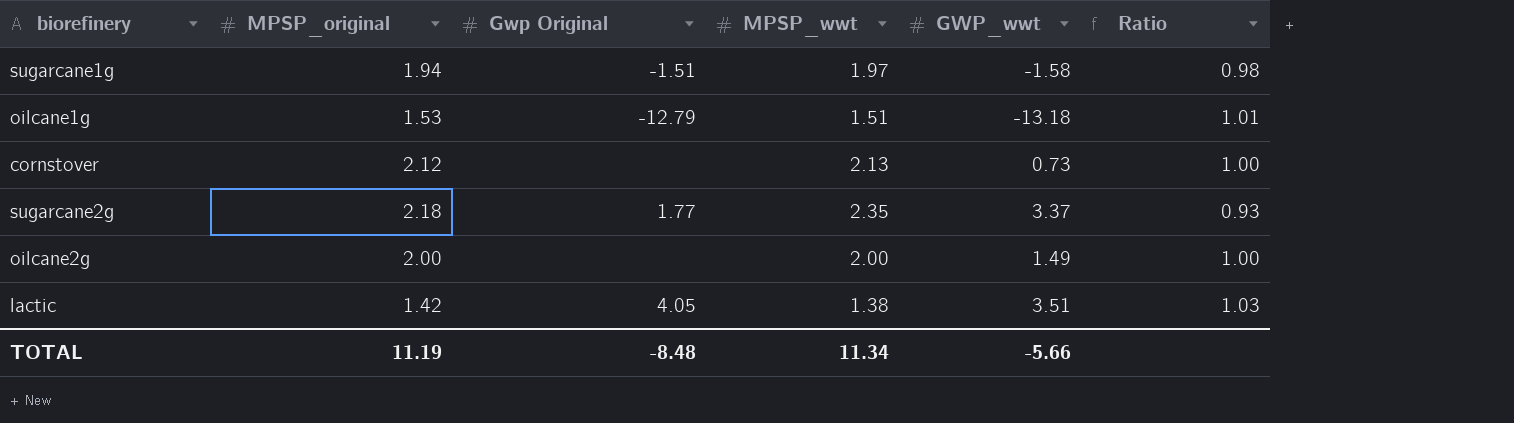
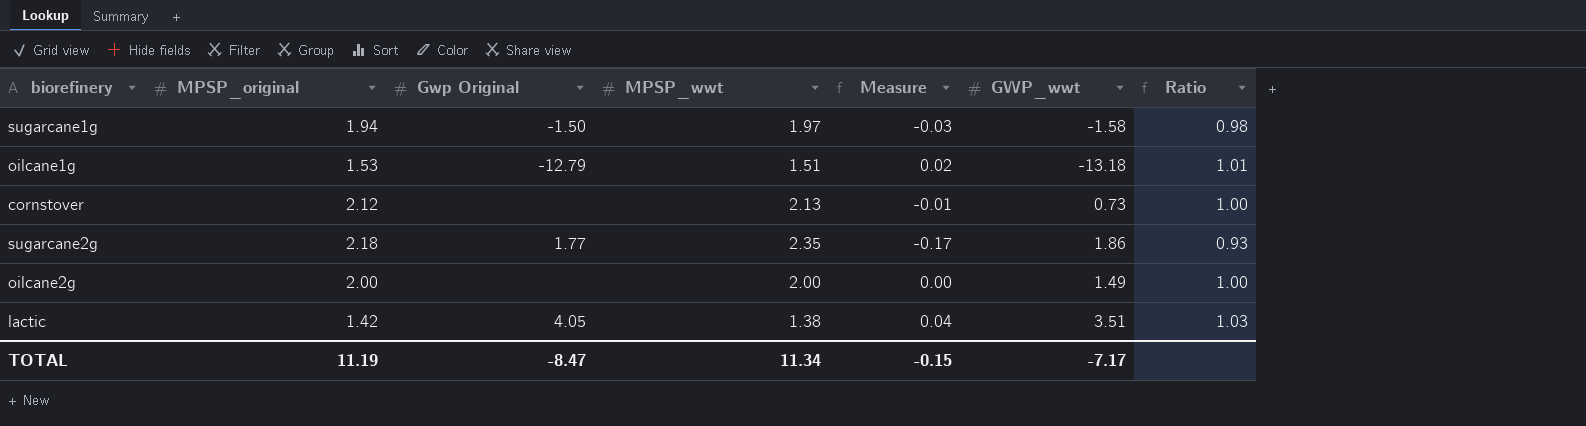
column Measure | formula: none -> [MPSP_original] - [MPSP_wwt]
sugarcane1g | Gwp Original: -1.51 -> -1.50
sugarcane2g | GWP_wwt: 3.37 -> 1.86
TOTAL | Gwp Original: -8.48 -> -8.47
TOTAL | GWP_wwt: -5.66 -> -7.17

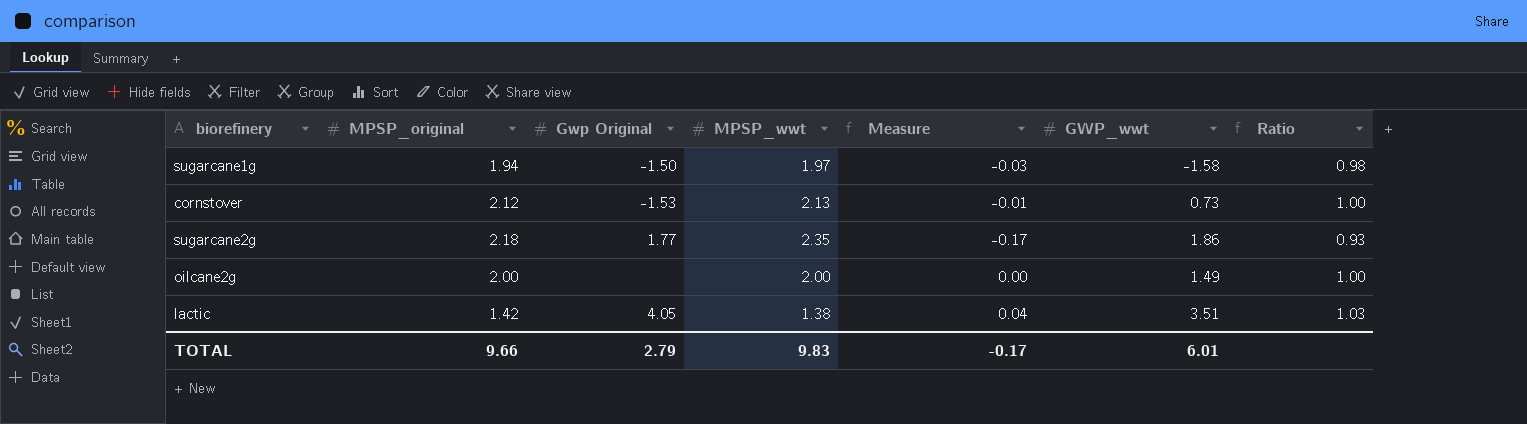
row oilcane1g: 1.53 | -12.79 | 1.51 | 0.02 | -13.18 | 1.01 -> none
cornstover | Gwp Original: none -> -1.53
TOTAL | MPSP_original: 11.19 -> 9.66
TOTAL | Gwp Original: -8.47 -> 2.79
TOTAL | MPSP_wwt: 11.34 -> 9.83
TOTAL | Measure: -0.15 -> -0.17
TOTAL | GWP_wwt: -7.17 -> 6.01

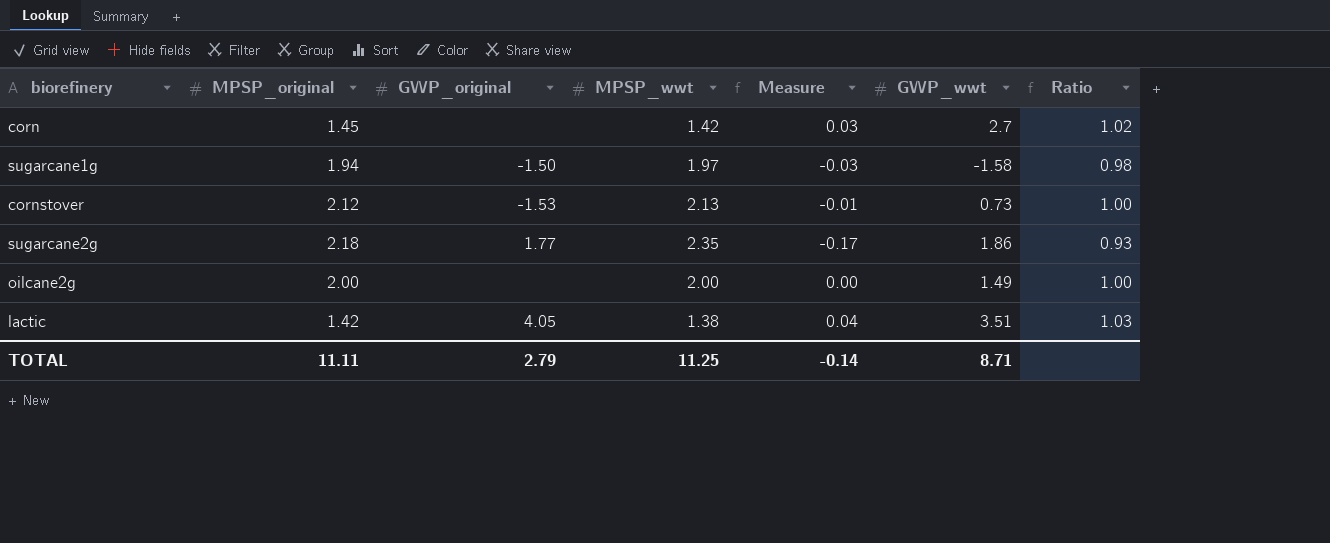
column name: Gwp Original -> GWP_original
row corn: none -> 1.45 | none | 1.42 | 0.03 | 2.7 | 1.02
TOTAL | MPSP_original: 9.66 -> 11.11
TOTAL | MPSP_wwt: 9.83 -> 11.25
TOTAL | Measure: -0.17 -> -0.14
TOTAL | GWP_wwt: 6.01 -> 8.71

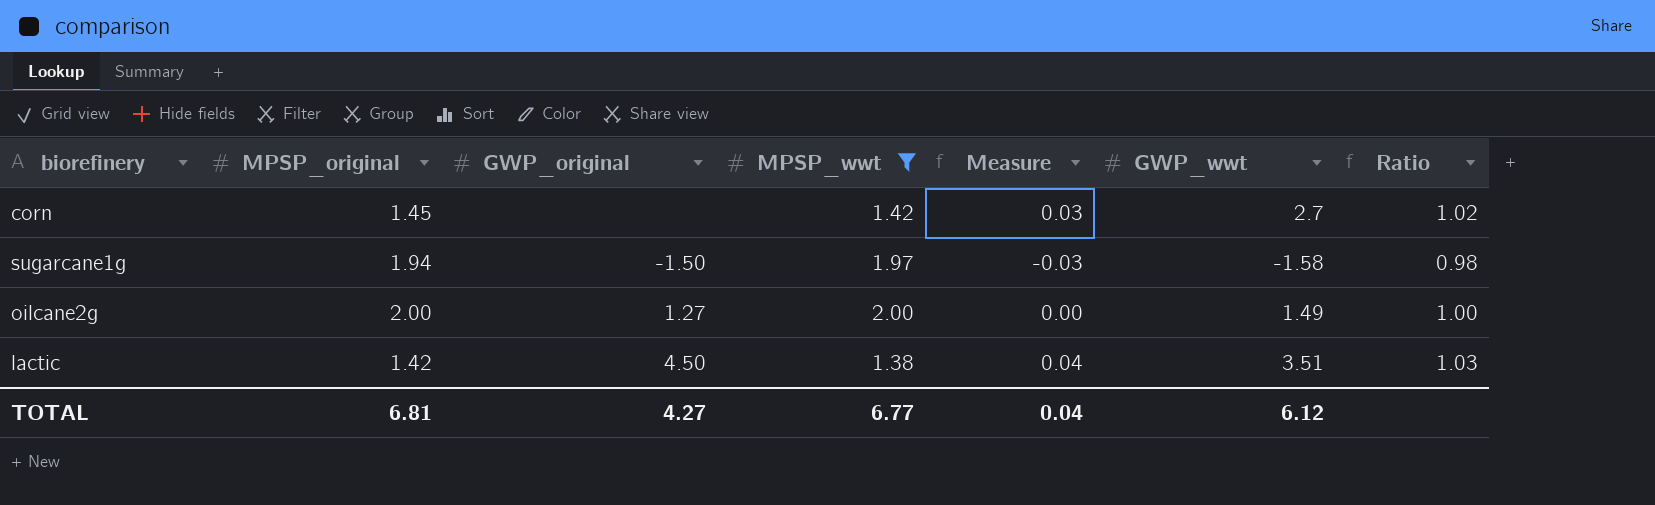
filter: none -> MPSP_wwt <= 2.00
oilcane2g | GWP_original: none -> 1.27
lactic | GWP_original: 4.05 -> 4.50
TOTAL | MPSP_original: 11.11 -> 6.81
TOTAL | GWP_original: 2.79 -> 4.27
TOTAL | MPSP_wwt: 11.25 -> 6.77
TOTAL | Measure: -0.14 -> 0.04
TOTAL | GWP_wwt: 8.71 -> 6.12

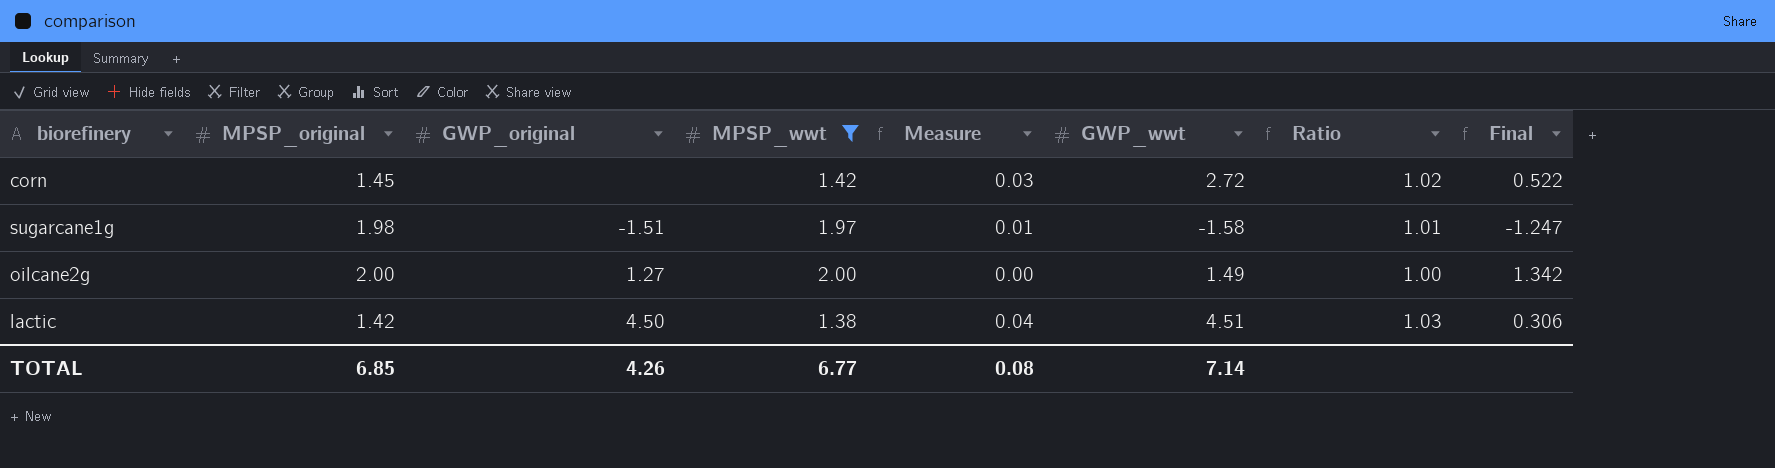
column Final | formula: none -> [MPSP_wwt] / [GWP_wwt]
corn | GWP_wwt: 2.7 -> 2.72
sugarcane1g | MPSP_original: 1.94 -> 1.98
sugarcane1g | GWP_original: -1.50 -> -1.51
sugarcane1g | Measure: -0.03 -> 0.01
sugarcane1g | Ratio: 0.98 -> 1.01
lactic | GWP_wwt: 3.51 -> 4.51
TOTAL | MPSP_original: 6.81 -> 6.85
TOTAL | GWP_original: 4.27 -> 4.26
TOTAL | Measure: 0.04 -> 0.08
TOTAL | GWP_wwt: 6.12 -> 7.14

